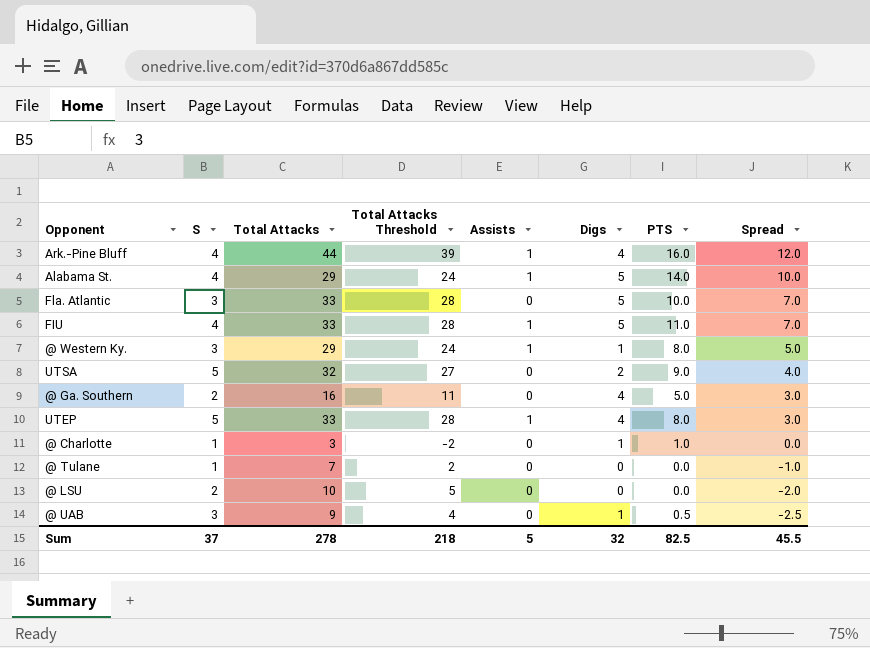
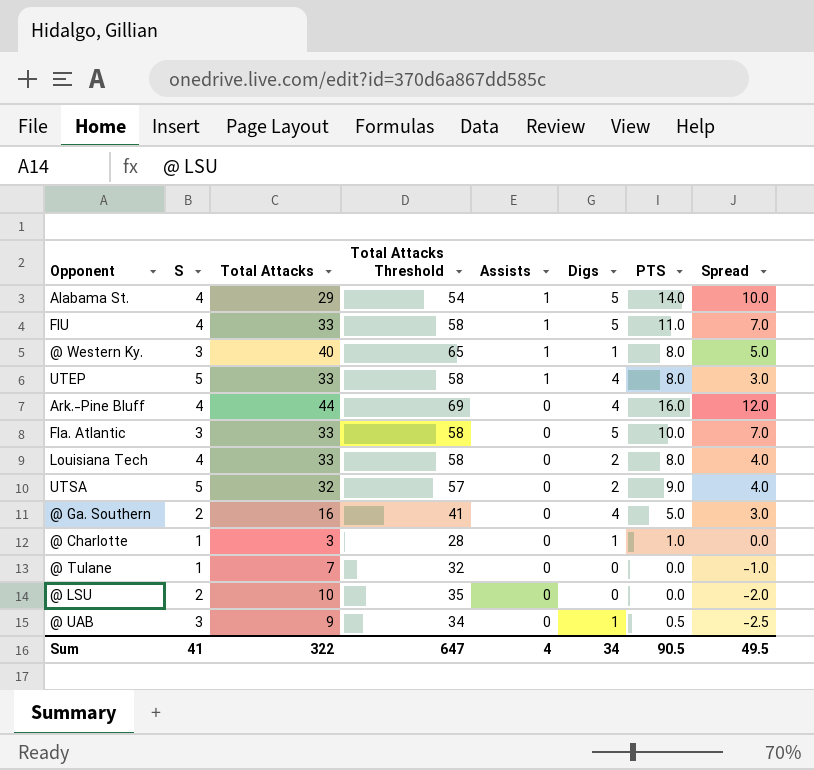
row order: Spread descending -> Assists descending
column Total Attacks Threshold | formula: [Total Attacks] - 5 -> [Total Attacks] + 25
@ Western Ky. | Total Attacks: 29 -> 40
Ark.-Pine Bluff | Assists: 1 -> 0
row Louisiana Tech: none -> 4 | 33 | 58 | 0 | 2 | 8.0 | 4.0
Sum | S: 37 -> 41
Sum | Total Attacks: 278 -> 322
Sum | Total Attacks Threshold: 218 -> 647
Sum | Assists: 5 -> 4
Sum | Digs: 32 -> 34
Sum | PTS: 82.5 -> 90.5
Sum | Spread: 45.5 -> 49.5

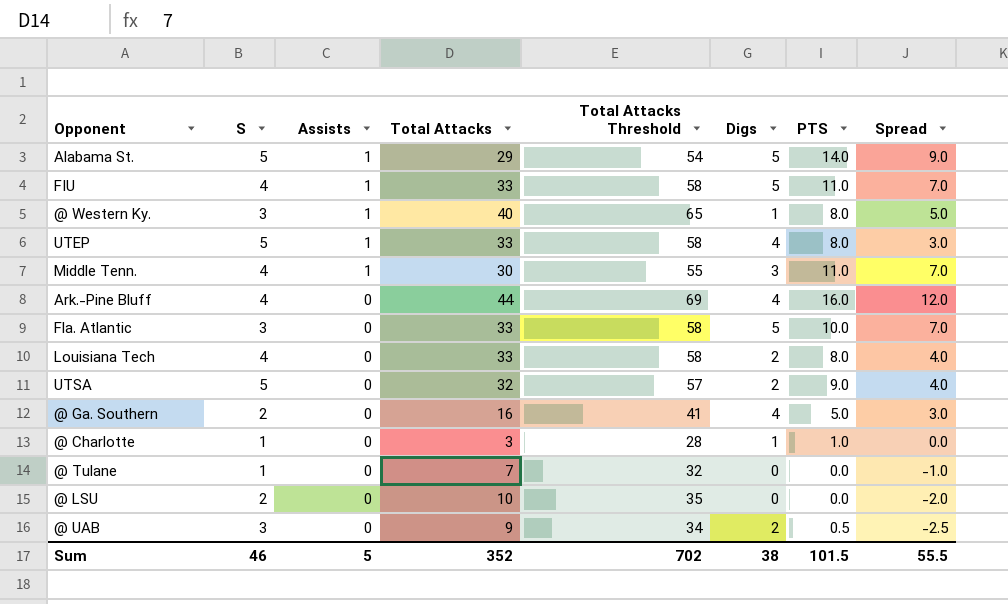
column Assists | position: 5 -> 3
Alabama St. | S: 4 -> 5
Alabama St. | Spread: 10.0 -> 9.0
row Middle Tenn.: none -> 4 | 1 | 30 | 55 | 3 | 11.0 | 7.0
@ UAB | Digs: 1 -> 2
Sum | S: 41 -> 46
Sum | Assists: 4 -> 5
Sum | Total Attacks: 322 -> 352
Sum | Total Attacks Threshold: 647 -> 702
Sum | Digs: 34 -> 38
Sum | PTS: 90.5 -> 101.5
Sum | Spread: 49.5 -> 55.5

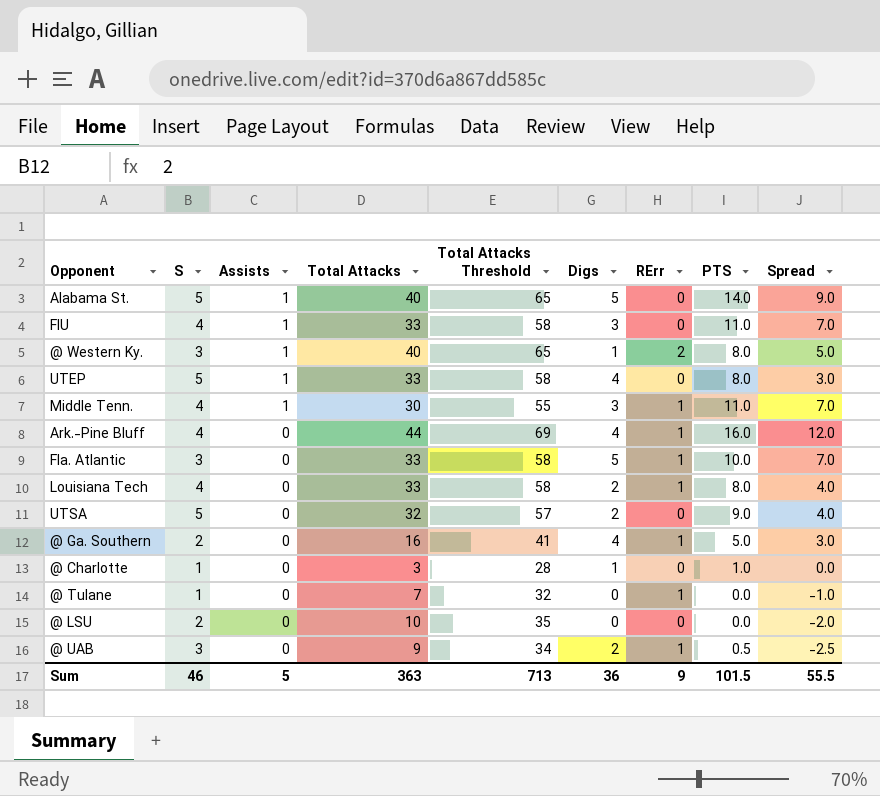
column RErr | position: none -> 7
Alabama St. | Total Attacks: 29 -> 40
Alabama St. | Total Attacks Threshold: 54 -> 65
FIU | Digs: 5 -> 3
Sum | Total Attacks: 352 -> 363
Sum | Total Attacks Threshold: 702 -> 713
Sum | Digs: 38 -> 36

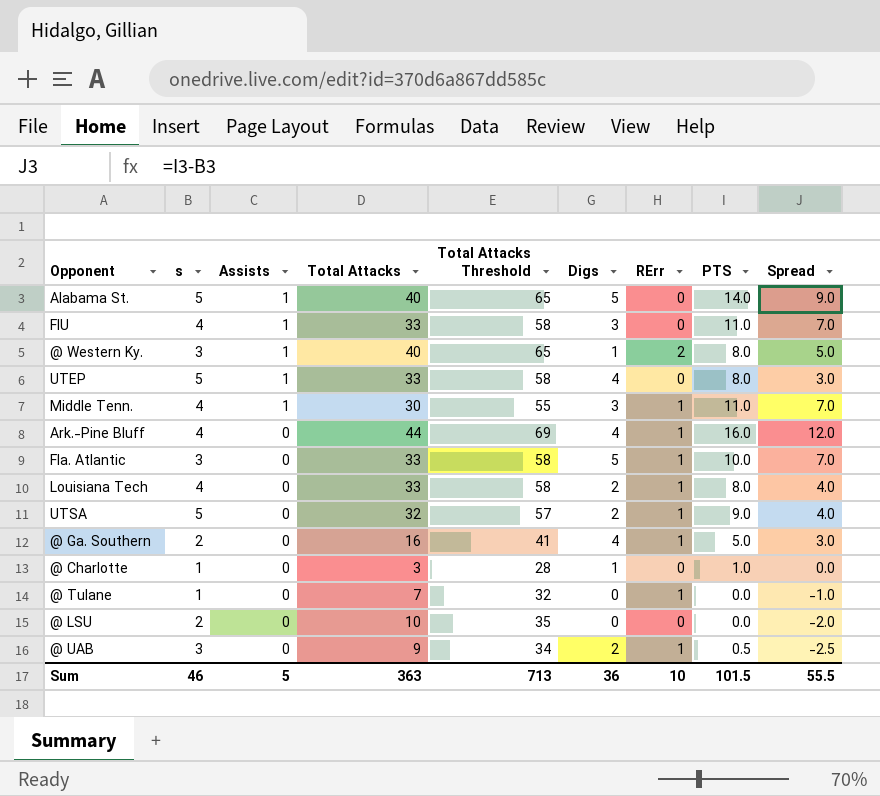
column name: S -> s
UTSA | RErr: 0 -> 1
Sum | RErr: 9 -> 10

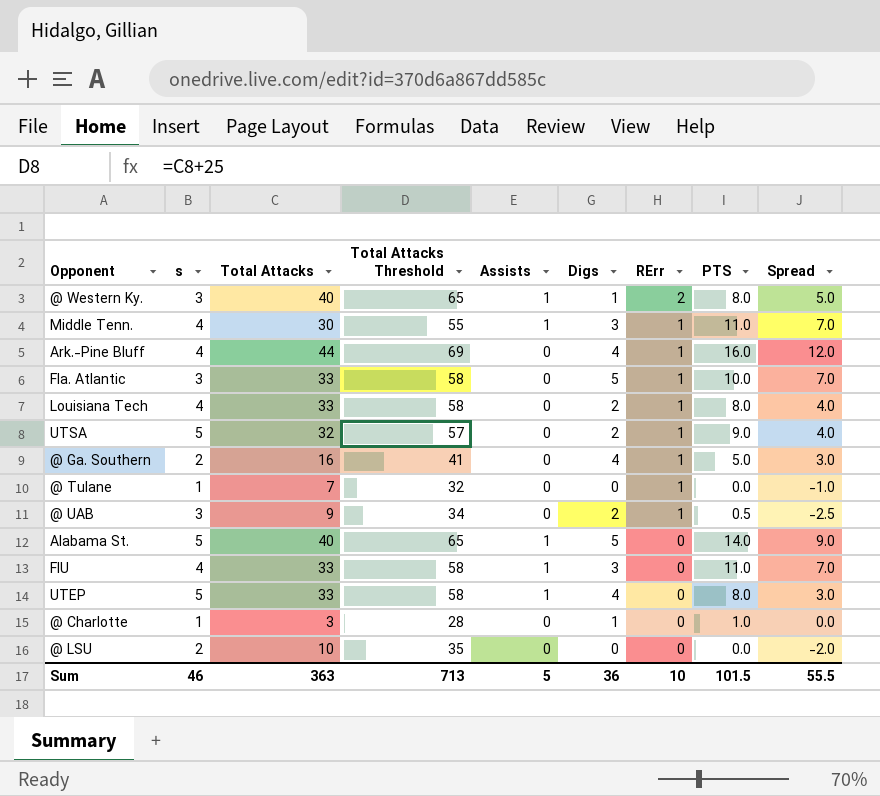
row order: Assists descending -> RErr descending
column Assists | position: 3 -> 5

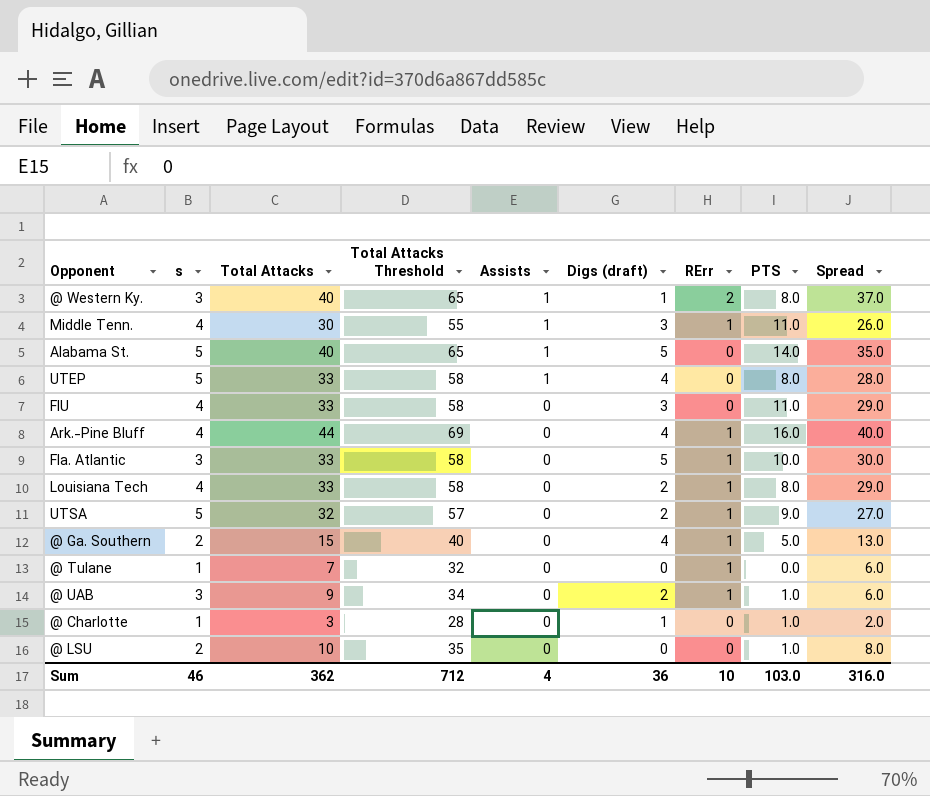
row order: RErr descending -> Assists descending
column name: Digs -> Digs (draft)
column Spread | formula: [PTS] - [s] -> [Total Attacks] - [s]
FIU | Assists: 1 -> 0
@ Ga. Southern | Total Attacks: 16 -> 15
@ Ga. Southern | Total Attacks Threshold: 41 -> 40
@ UAB | PTS: 0.5 -> 1.0
@ LSU | PTS: 0.0 -> 1.0
Sum | Total Attacks: 363 -> 362
Sum | Total Attacks Threshold: 713 -> 712
Sum | Assists: 5 -> 4
Sum | PTS: 101.5 -> 103.0
Sum | Spread: 55.5 -> 316.0

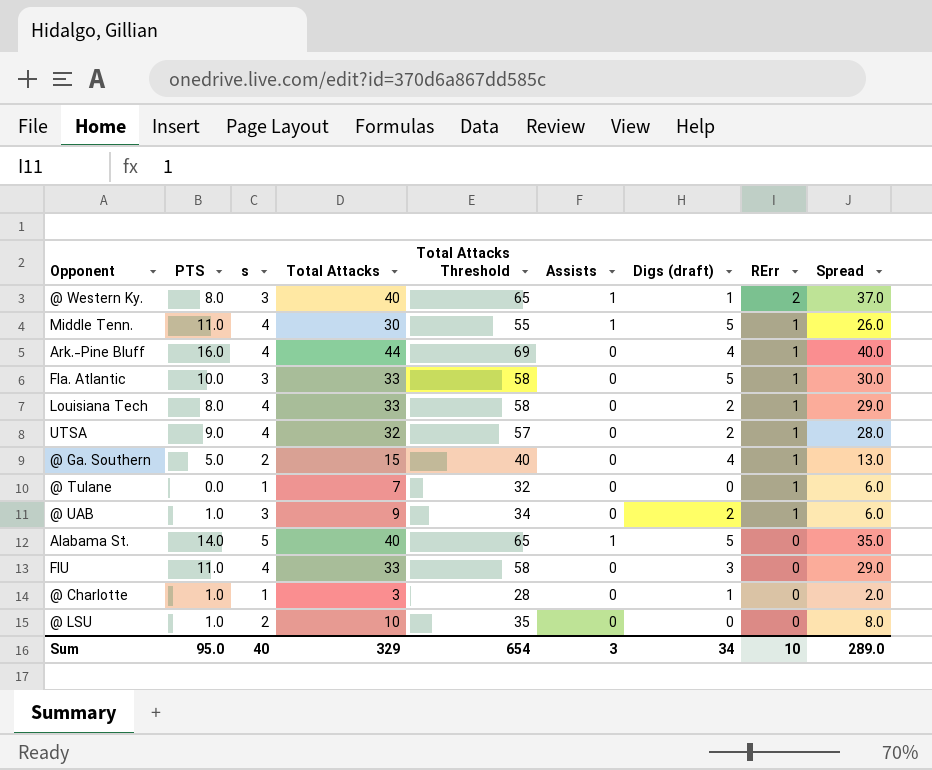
row order: Assists descending -> RErr descending
column PTS | position: 8 -> 2
row UTEP: 5 | 33 | 58 | 1 | 4 | 0 | 8.0 | 28.0 -> none
Middle Tenn. | Digs (draft): 3 -> 5
UTSA | s: 5 -> 4
UTSA | Spread: 27.0 -> 28.0
Sum | PTS: 103.0 -> 95.0
Sum | s: 46 -> 40
Sum | Total Attacks: 362 -> 329
Sum | Total Attacks Threshold: 712 -> 654
Sum | Assists: 4 -> 3
Sum | Digs (draft): 36 -> 34
Sum | Spread: 316.0 -> 289.0

